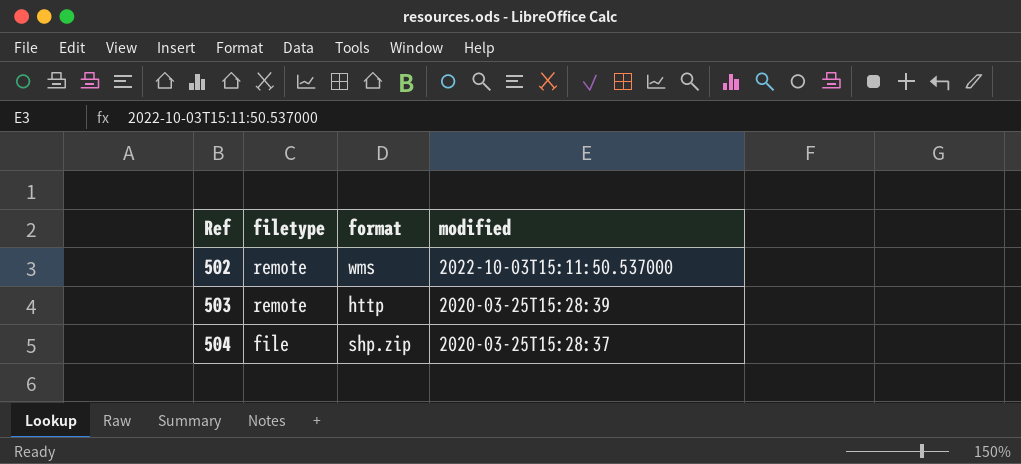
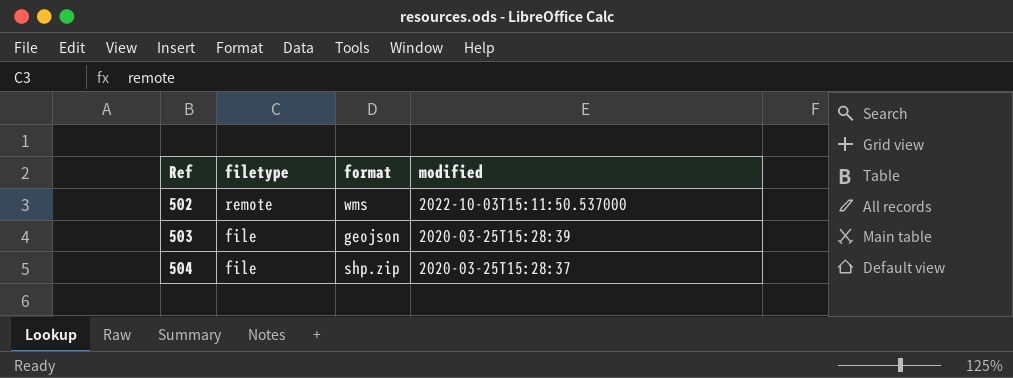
503 | filetype: remote -> file
503 | format: http -> geojson

